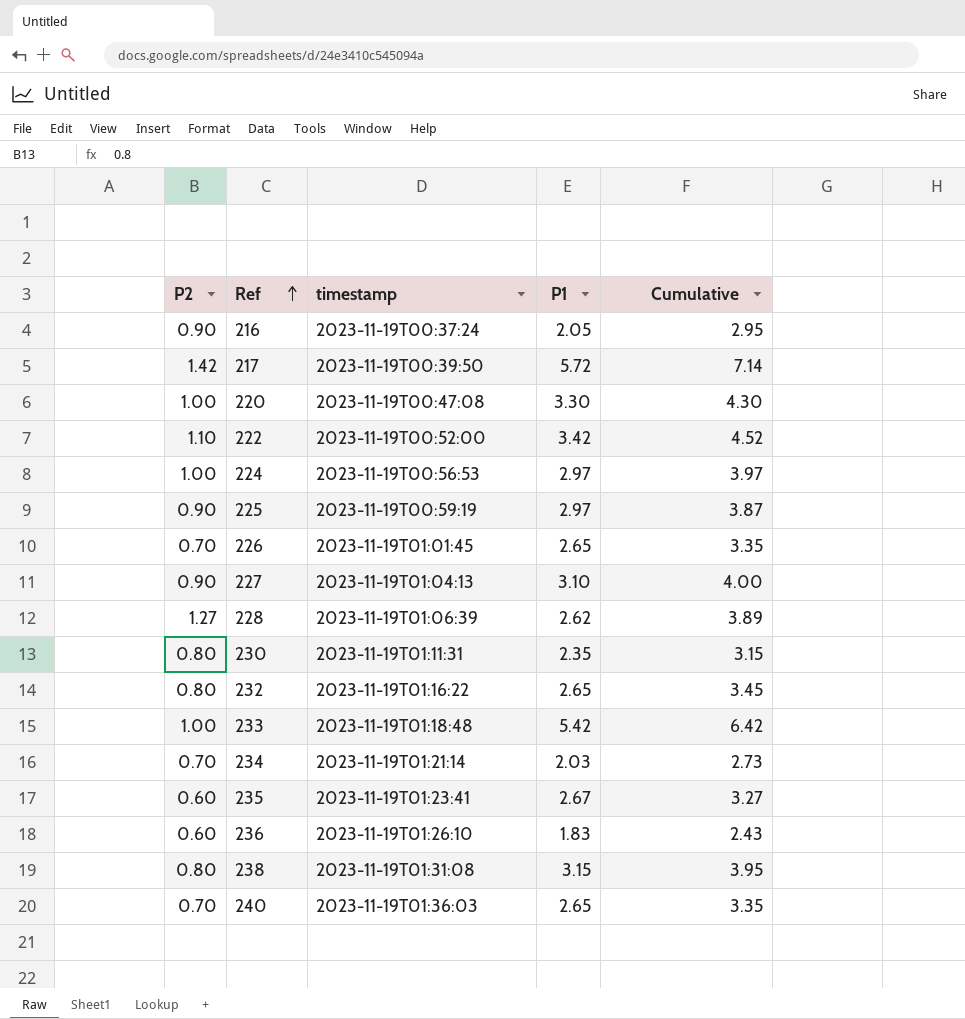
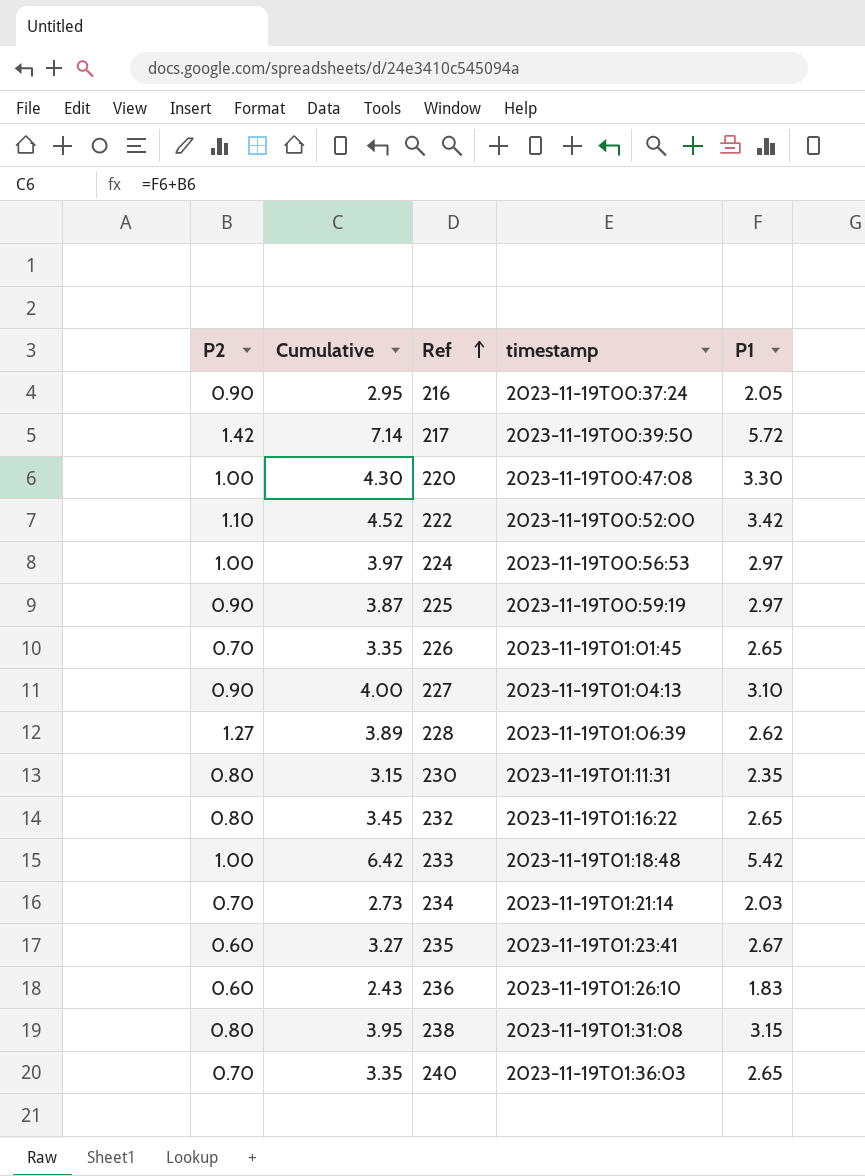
column Cumulative | position: 5 -> 2

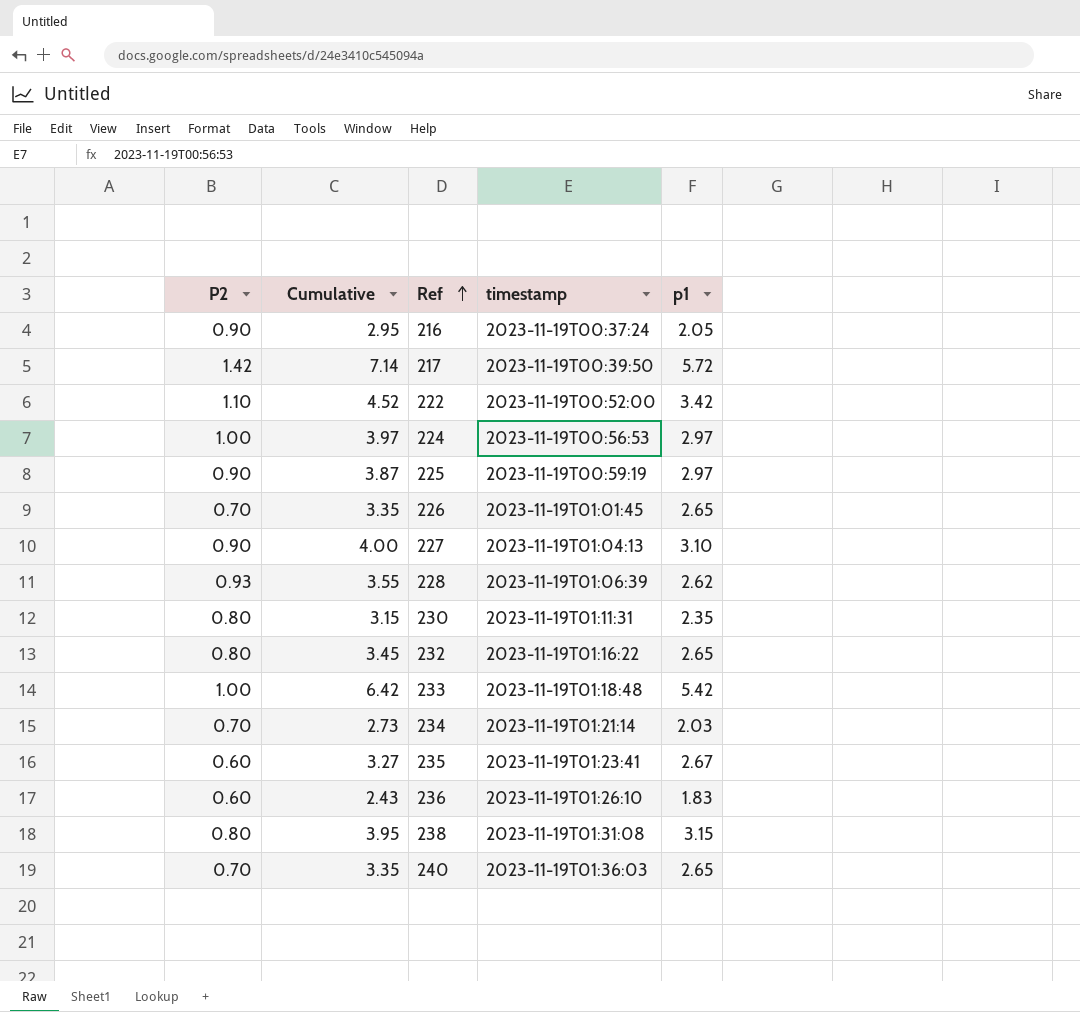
column name: P1 -> p1
row 220: 1.00 | 4.30 | 2023-11-19T00:47:08 | 3.30 -> none
228 | P2: 1.27 -> 0.93
228 | Cumulative: 3.89 -> 3.55

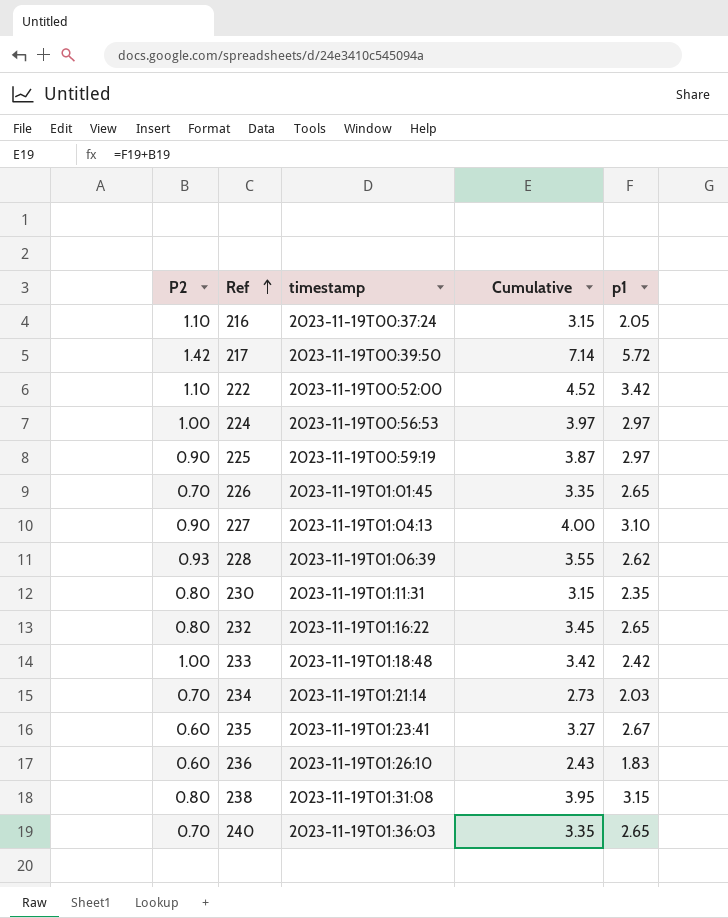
column Cumulative | position: 2 -> 4
216 | P2: 0.90 -> 1.10
216 | Cumulative: 2.95 -> 3.15
233 | Cumulative: 6.42 -> 3.42
233 | p1: 5.42 -> 2.42

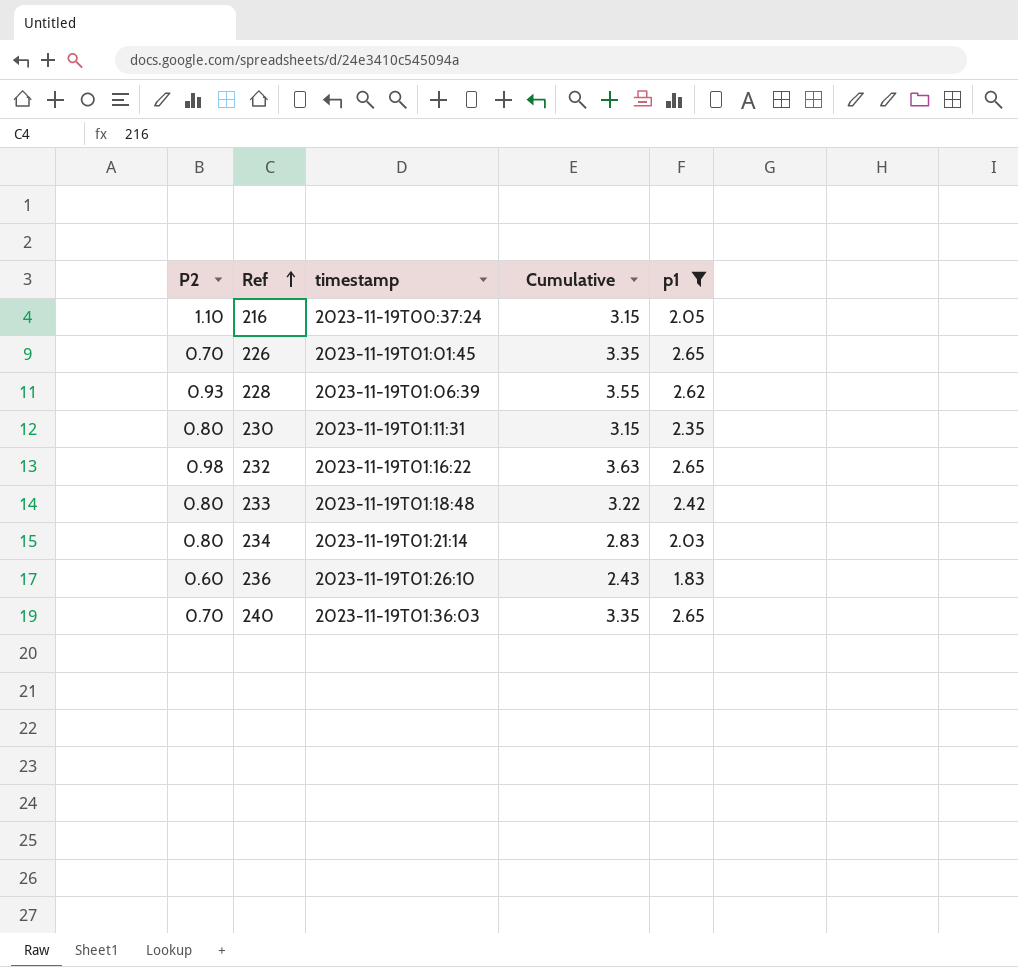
filter: none -> p1 <= 2.65
232 | P2: 0.80 -> 0.98
232 | Cumulative: 3.45 -> 3.63
233 | P2: 1.00 -> 0.80
233 | Cumulative: 3.42 -> 3.22
234 | P2: 0.70 -> 0.80
234 | Cumulative: 2.73 -> 2.83

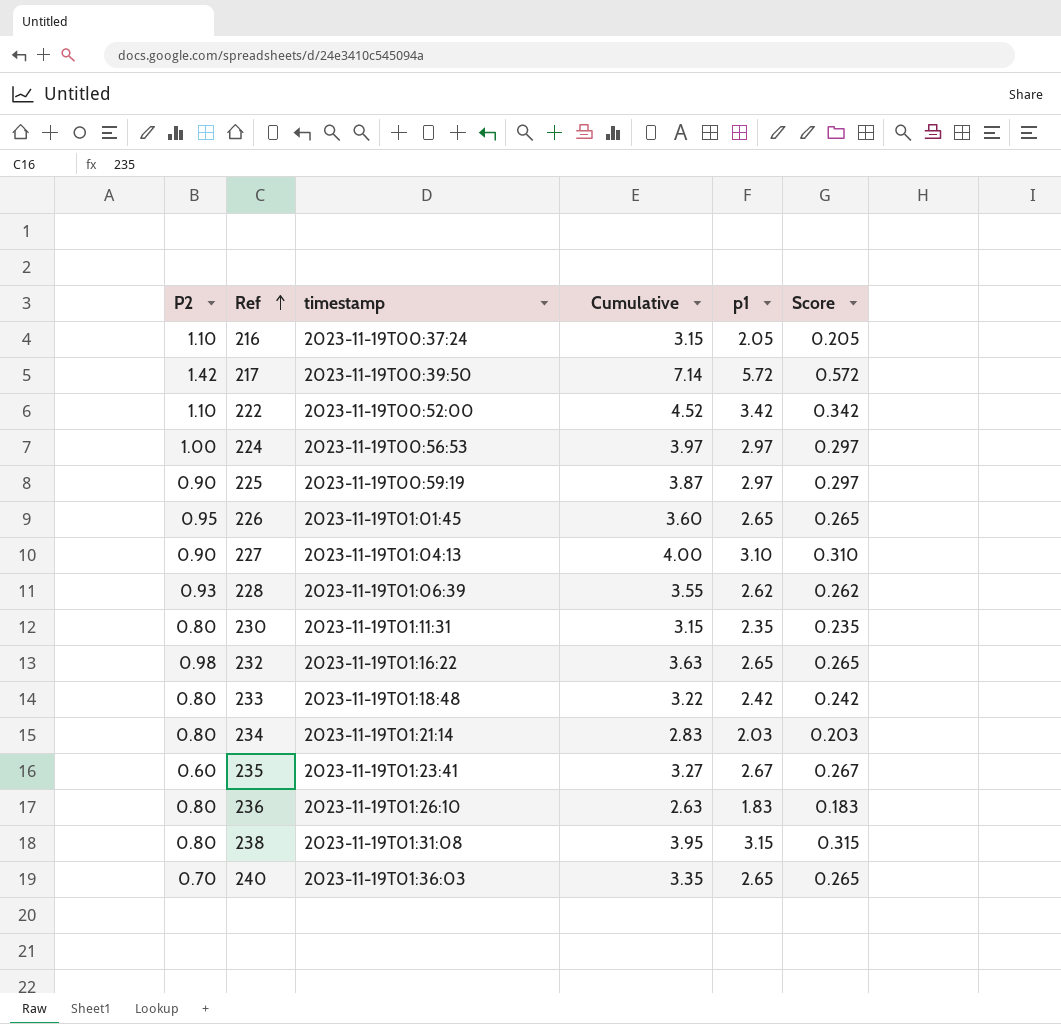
filter: p1 <= 2.65 -> none
column Score | formula: none -> [p1] * 0.1
226 | P2: 0.70 -> 0.95
226 | Cumulative: 3.35 -> 3.60
236 | P2: 0.60 -> 0.80
236 | Cumulative: 2.43 -> 2.63

